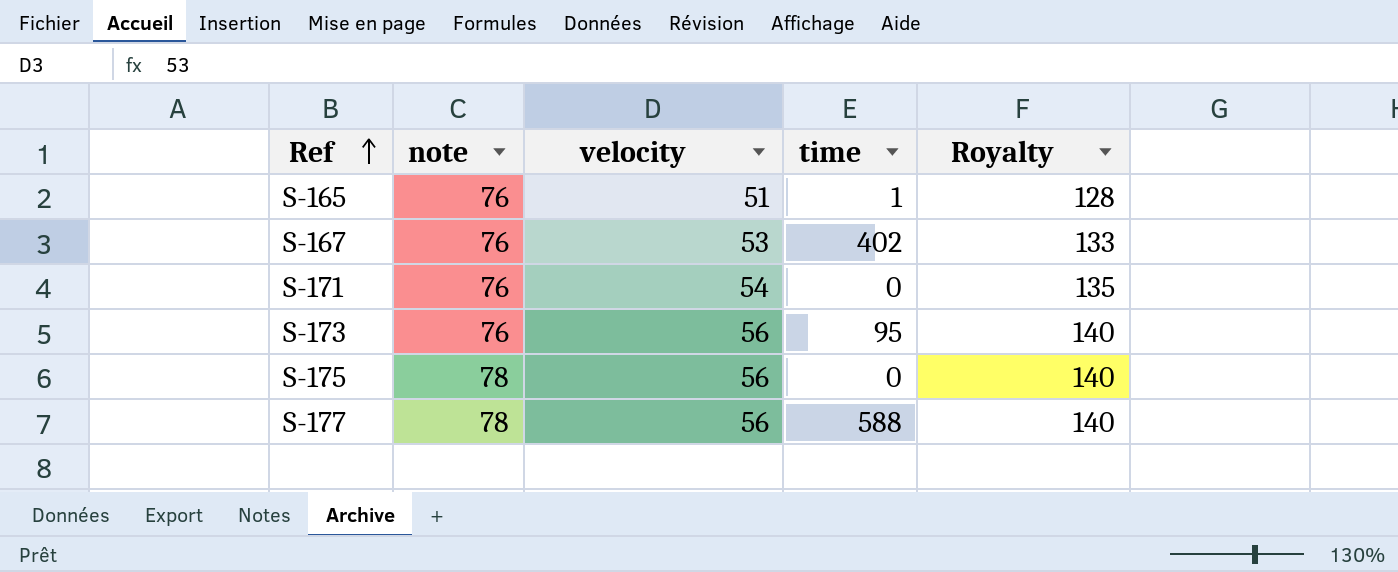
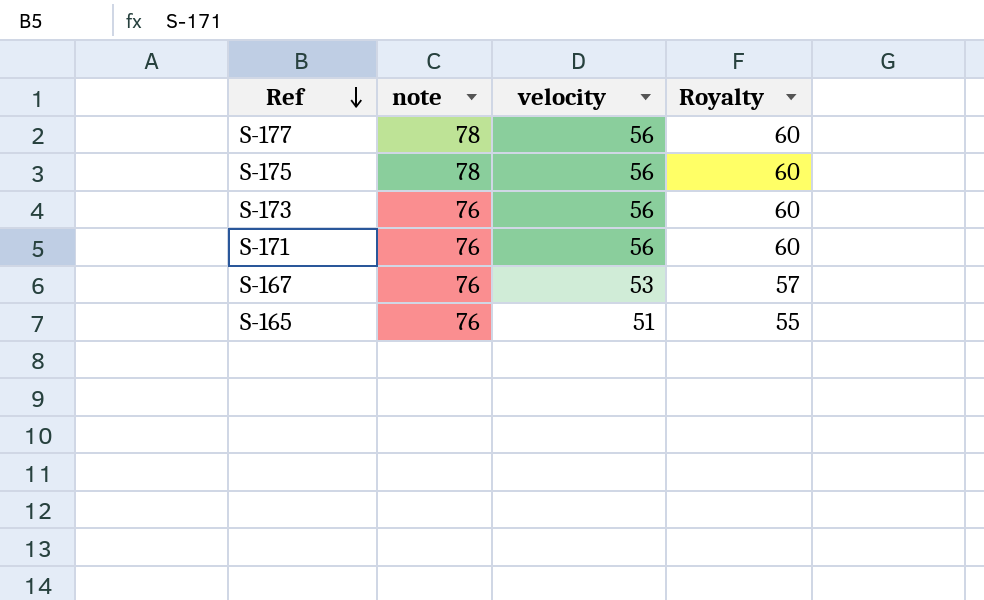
row order: Ref ascending -> Ref descending
column time | position: 4 -> none
column Royalty | formula: [velocity] * 2.5 -> [velocity] * 1.08
S-171 | velocity: 54 -> 56

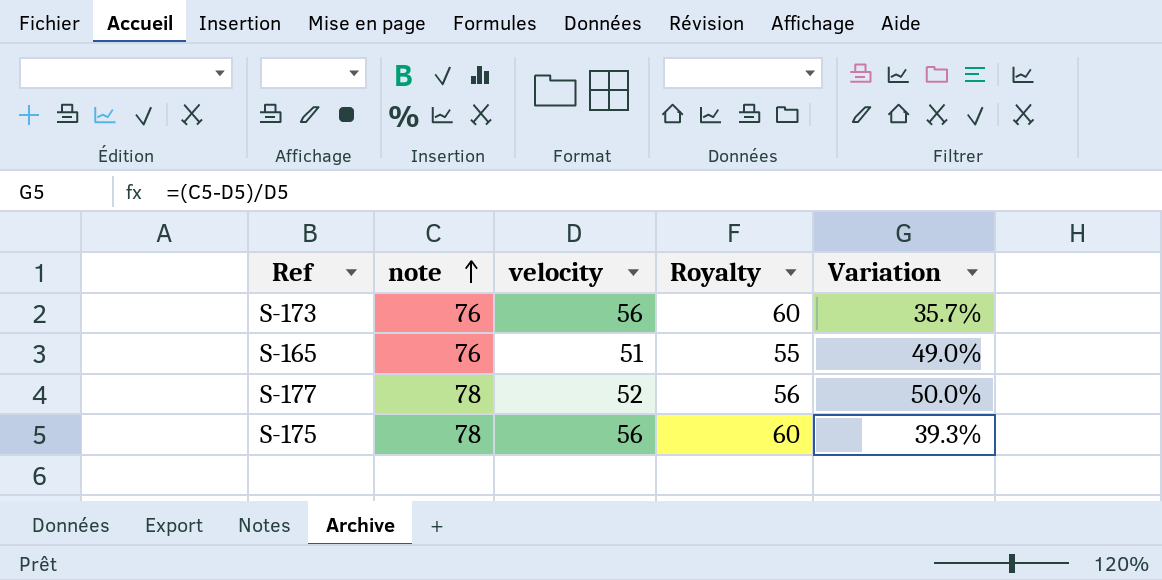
row order: Ref descending -> note ascending
column Variation | formula: none -> ([note] - [velocity]) / [velocity]
row S-171: 76 | 56 | 60 -> none
row S-167: 76 | 53 | 57 -> none
S-177 | velocity: 56 -> 52
S-177 | Royalty: 60 -> 56

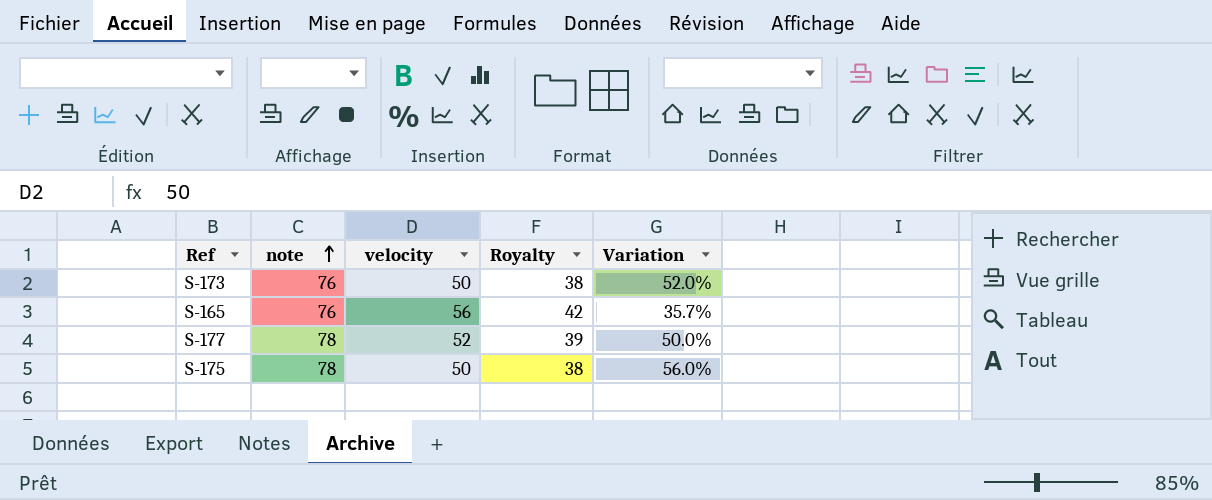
column Royalty | formula: [velocity] * 1.08 -> [velocity] * 0.75
S-173 | velocity: 56 -> 50
S-173 | Variation: 35.7% -> 52.0%
S-165 | velocity: 51 -> 56
S-165 | Variation: 49.0% -> 35.7%
S-175 | velocity: 56 -> 50
S-175 | Variation: 39.3% -> 56.0%

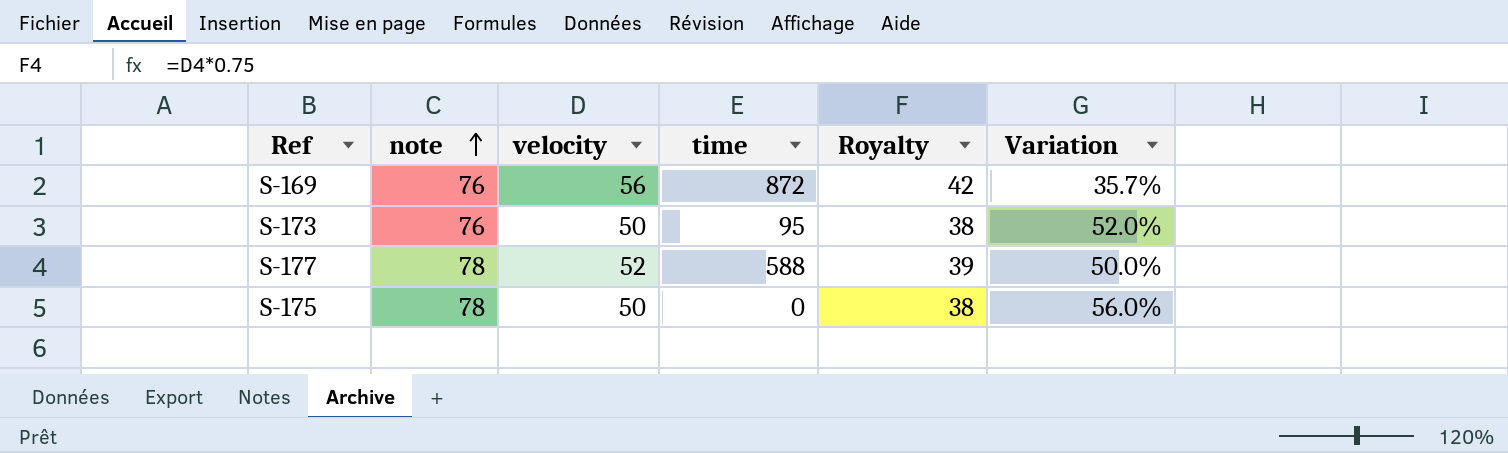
column time | position: none -> 4
row S-165: 76 | 56 | 42 | 35.7% -> none
row S-169: none -> 76 | 56 | 872 | 42 | 35.7%

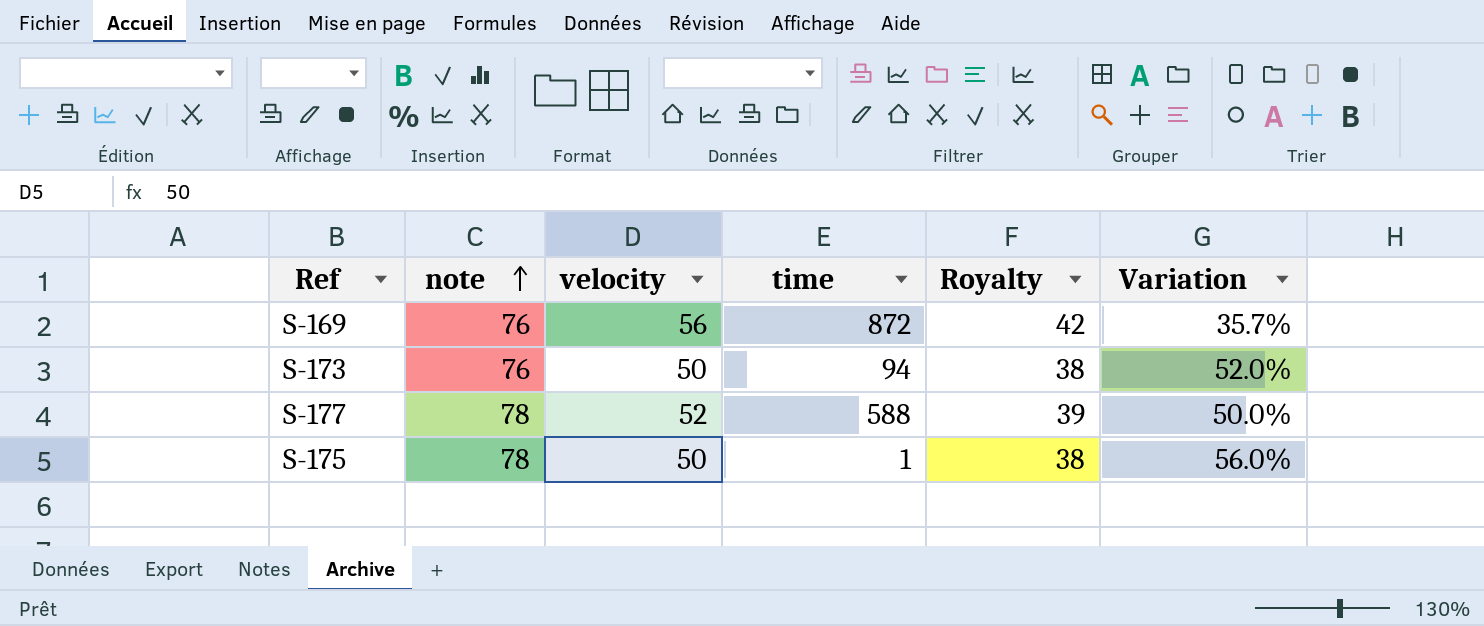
S-173 | time: 95 -> 94
S-175 | time: 0 -> 1

